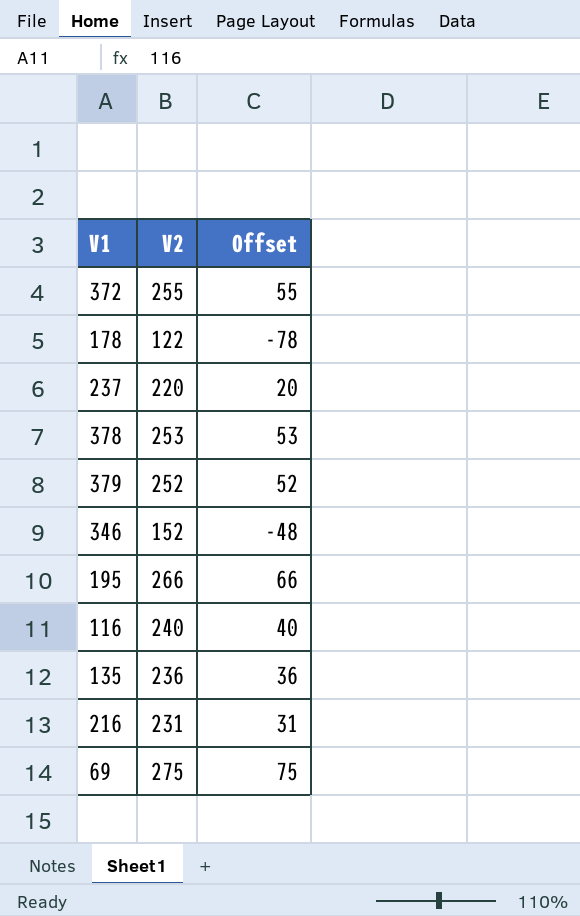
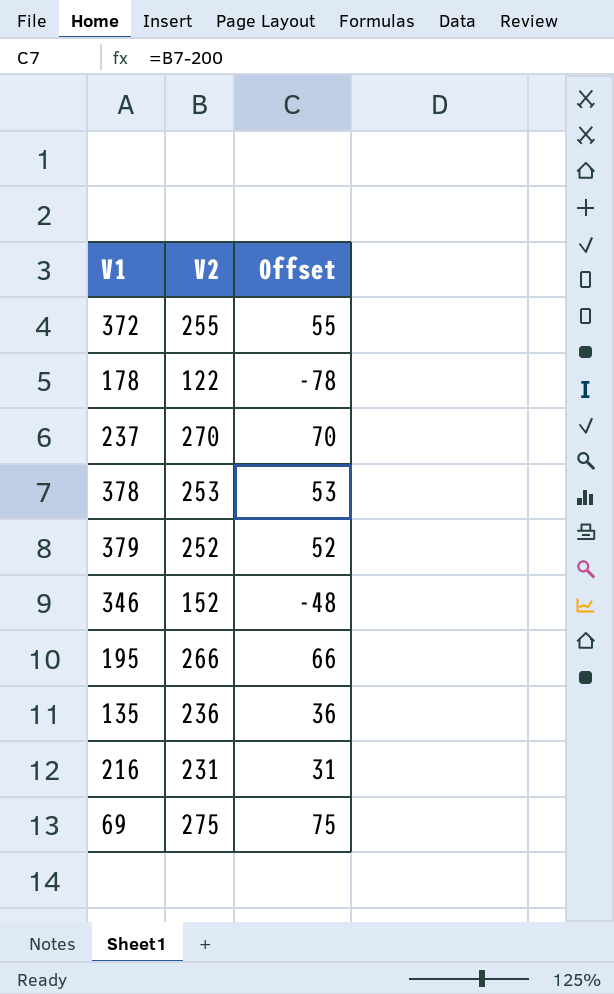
row 116: 240 | 40 -> none
237 | V2: 220 -> 270
237 | Offset: 20 -> 70

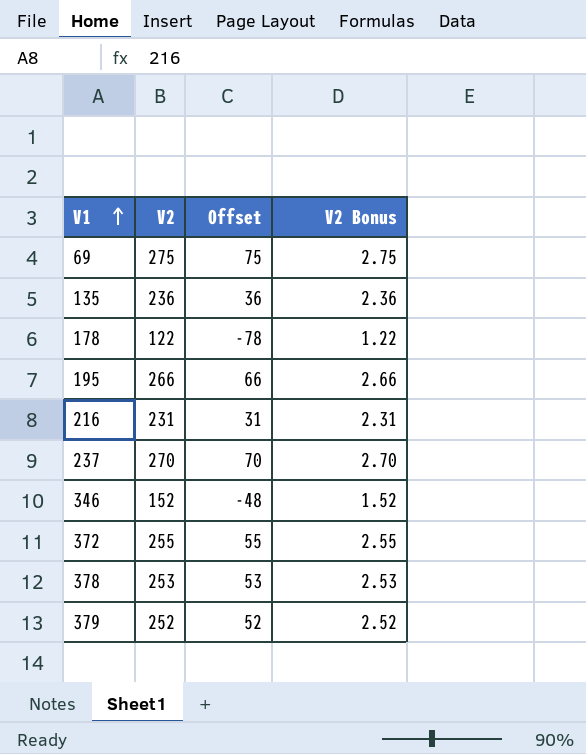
row order: none -> V1 ascending
column V2 Bonus | formula: none -> [V2] * 0.01

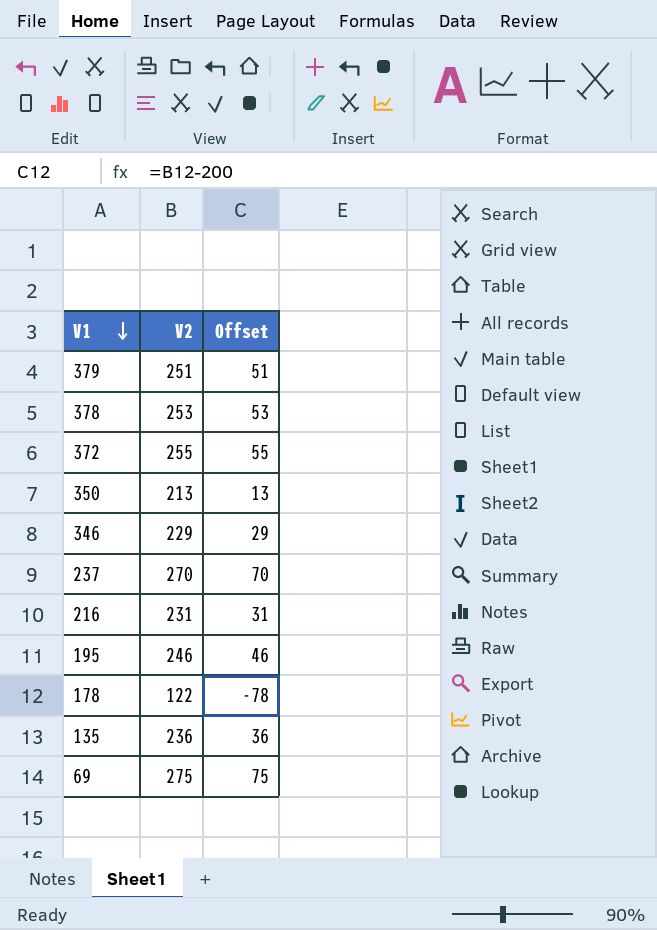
row order: V1 ascending -> V1 descending
column V2 Bonus | formula: [V2] * 0.01 -> none
379 | V2: 252 -> 251
379 | Offset: 52 -> 51
row 350: none -> 213 | 13
346 | V2: 152 -> 229
346 | Offset: -48 -> 29
195 | V2: 266 -> 246
195 | Offset: 66 -> 46

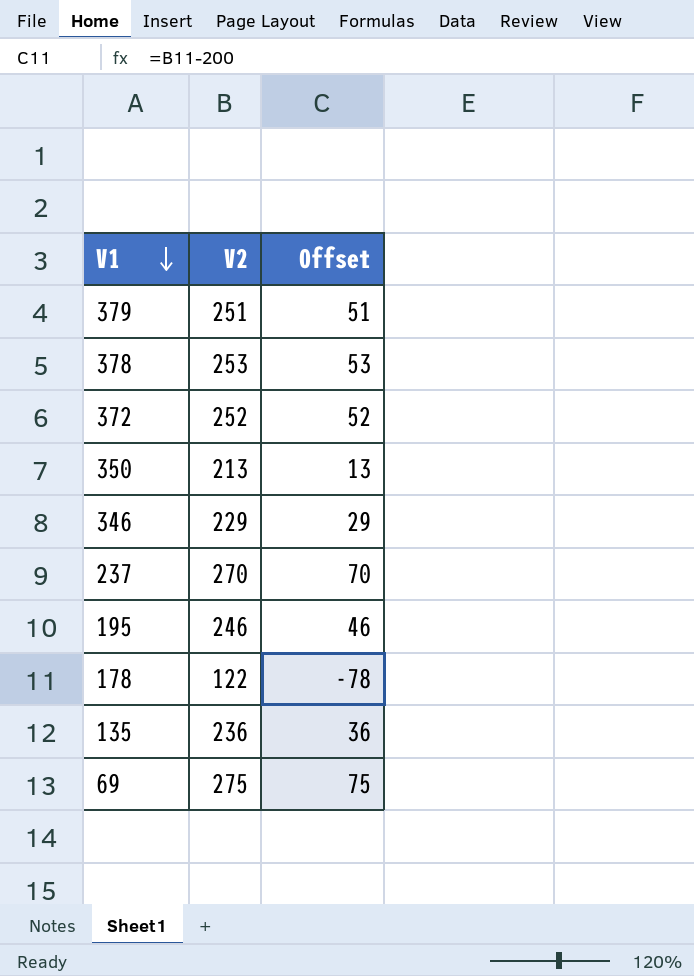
row 216: 231 | 31 -> none
372 | V2: 255 -> 252
372 | Offset: 55 -> 52

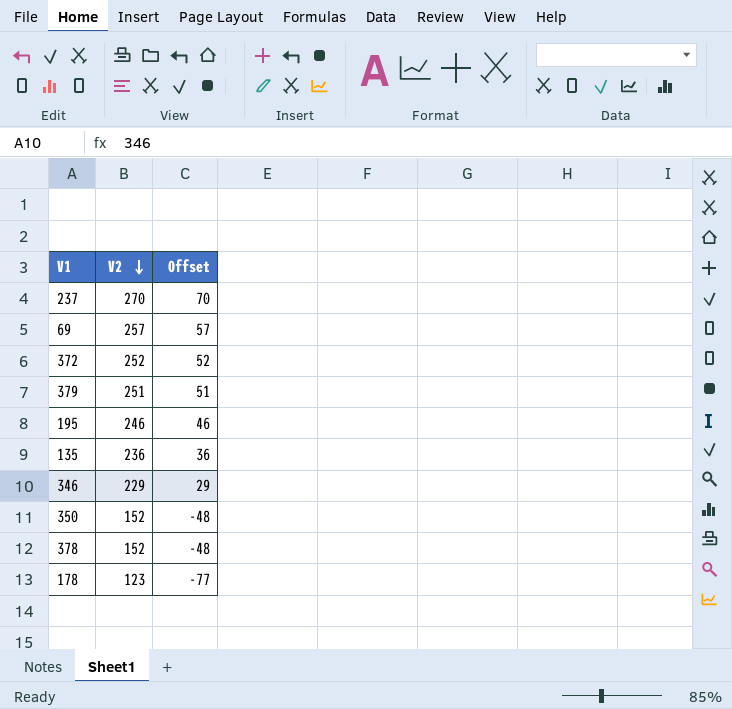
row order: V1 descending -> V2 descending
69 | V2: 275 -> 257
69 | Offset: 75 -> 57
350 | V2: 213 -> 152
350 | Offset: 13 -> -48
378 | V2: 253 -> 152
378 | Offset: 53 -> -48
178 | V2: 122 -> 123
178 | Offset: -78 -> -77

